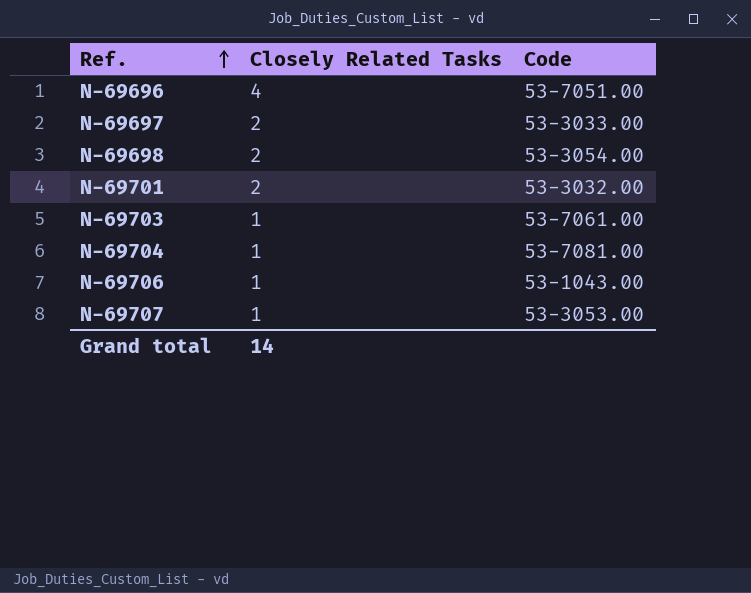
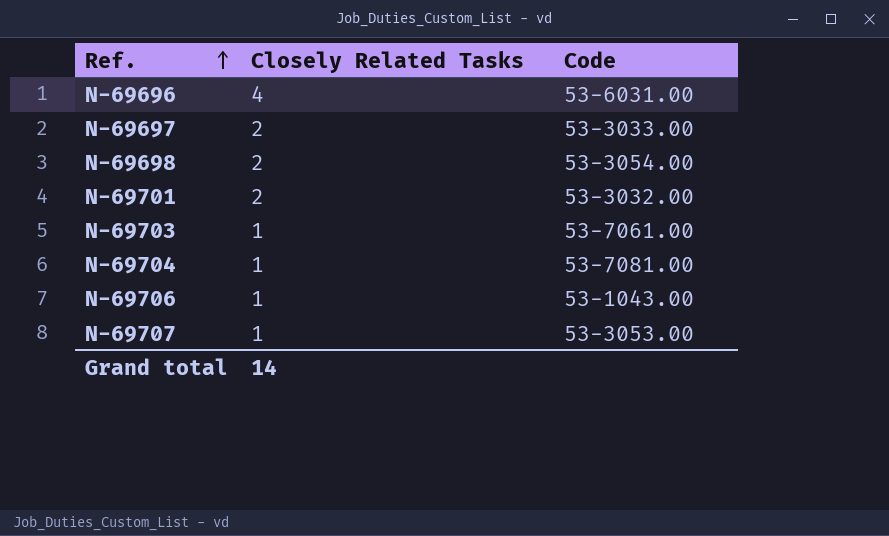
N-69696 | Code: 53-7051.00 -> 53-6031.00

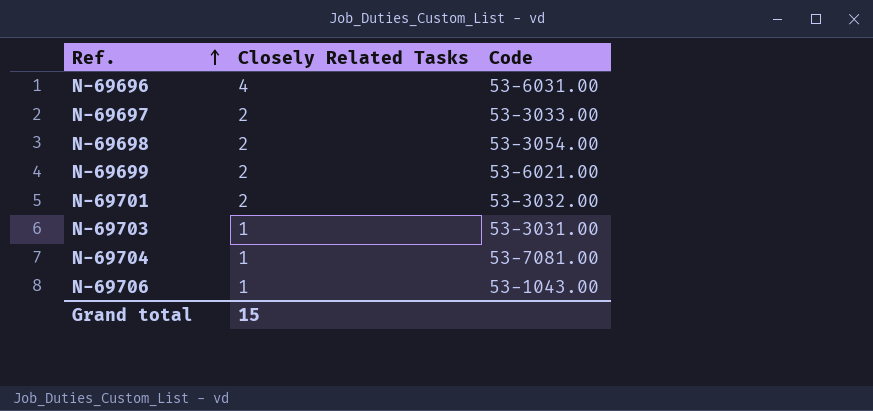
row N-69707: 1 | 53-3053.00 -> none
row N-69699: none -> 2 | 53-6021.00
N-69703 | Code: 53-7061.00 -> 53-3031.00
Grand total | Closely Related Tasks: 14 -> 15

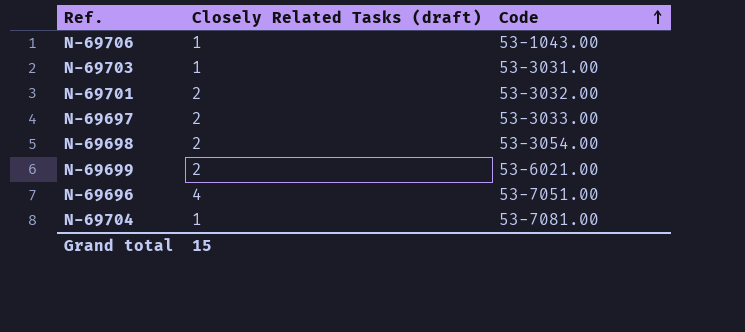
row order: Ref. ascending -> Code ascending
column name: Closely Related Tasks -> Closely Related Tasks (draft)
N-69696 | Code: 53-6031.00 -> 53-7051.00

